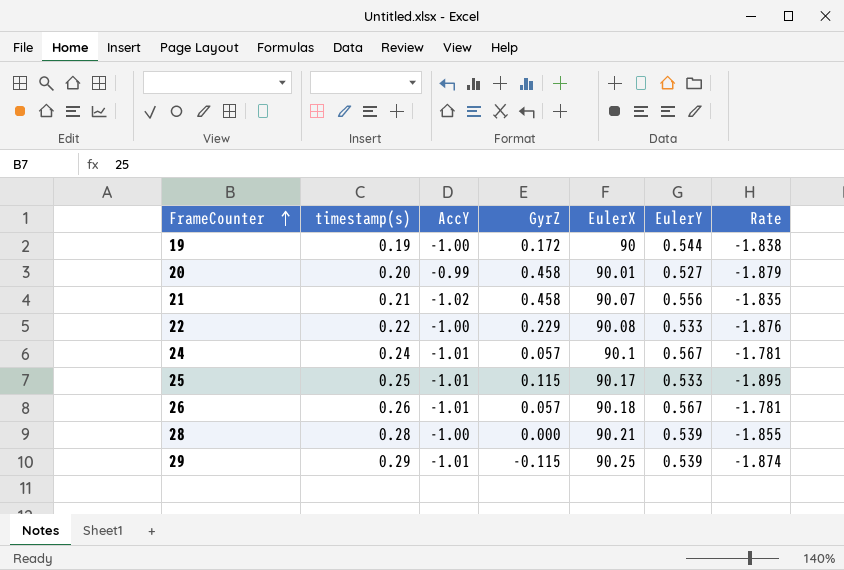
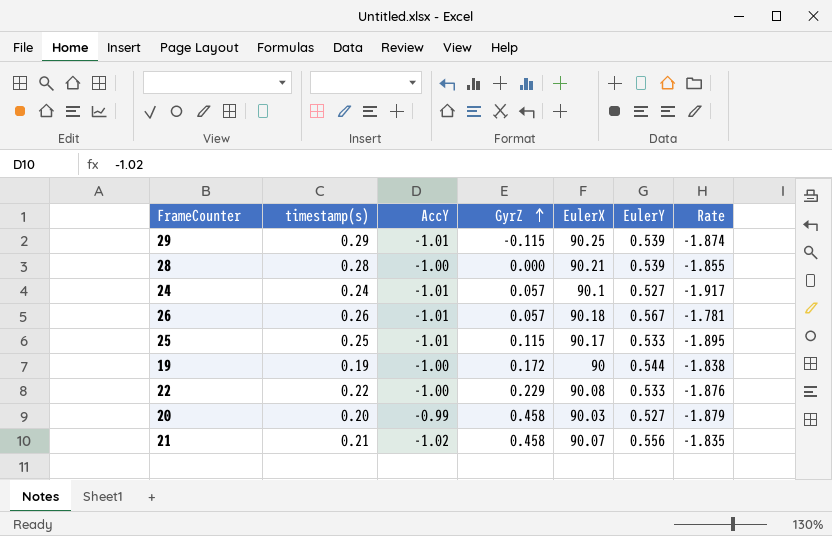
row order: FrameCounter ascending -> GyrZ ascending
24 | EulerY: 0.567 -> 0.527
24 | Rate: -1.781 -> -1.917
20 | EulerX: 90.01 -> 90.03

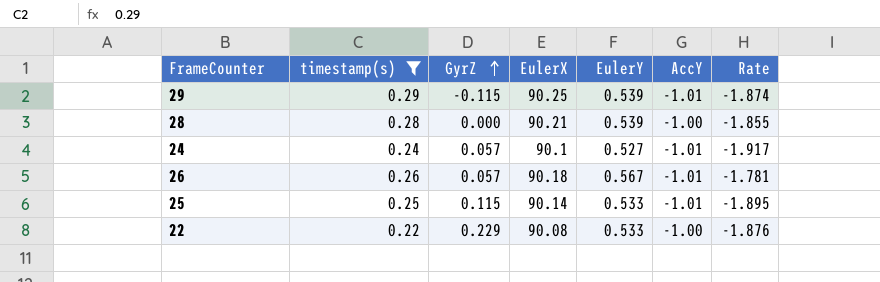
filter: none -> timestamp(s) >= 0.22
column AccY | position: 3 -> 6
25 | EulerX: 90.17 -> 90.14

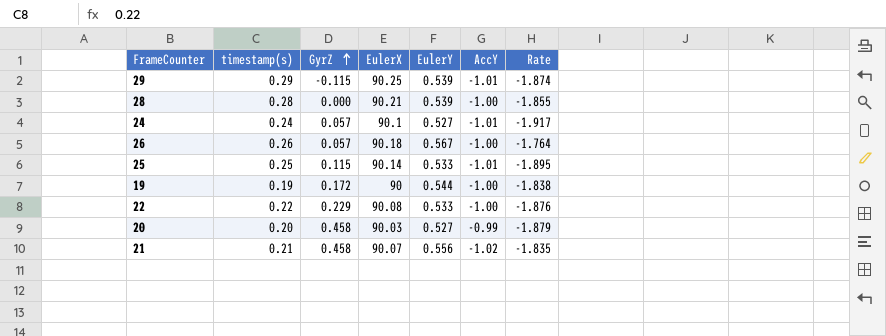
filter: timestamp(s) >= 0.22 -> none
26 | AccY: -1.01 -> -1.00
26 | Rate: -1.781 -> -1.764

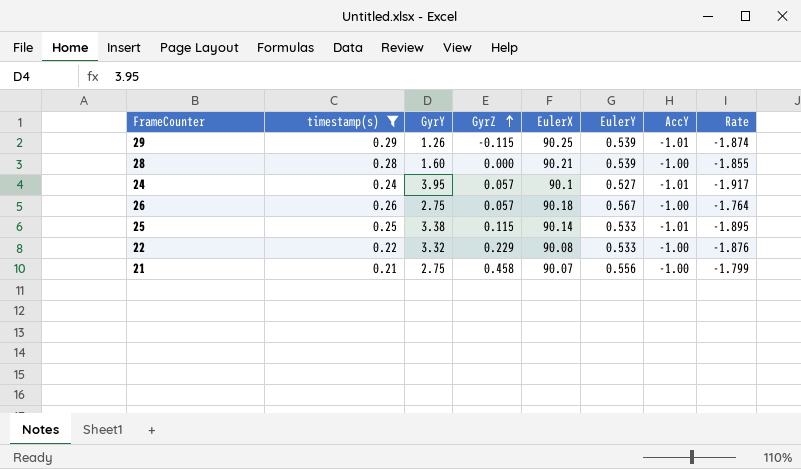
filter: none -> timestamp(s) >= 0.21
column GyrY | position: none -> 3
21 | AccY: -1.02 -> -1.00
21 | Rate: -1.835 -> -1.799

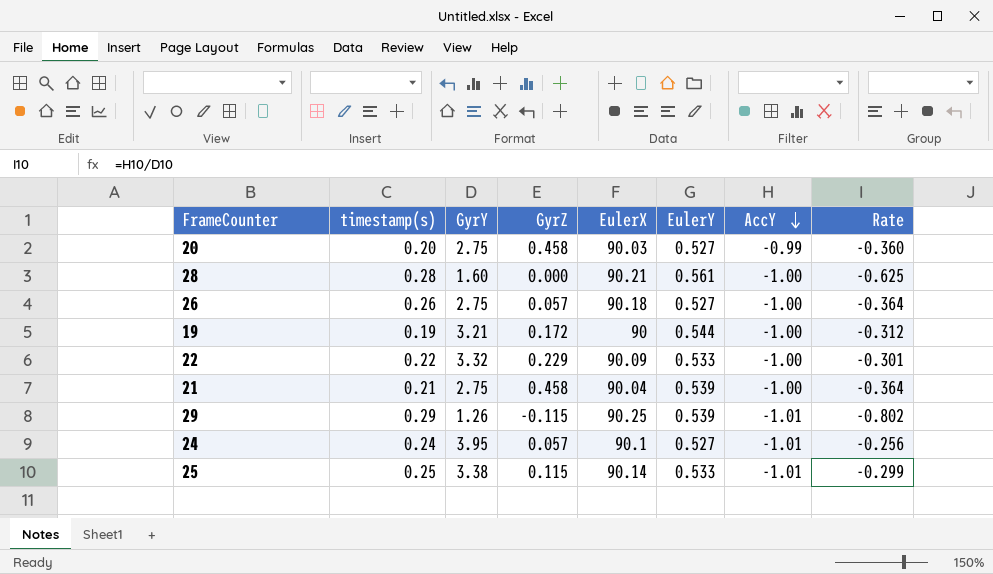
filter: timestamp(s) >= 0.21 -> none
row order: GyrZ ascending -> AccY descending
column Rate | formula: [AccY] / [EulerY] -> [AccY] / [GyrY]
28 | EulerY: 0.539 -> 0.561
26 | EulerY: 0.567 -> 0.527
22 | EulerX: 90.08 -> 90.09
21 | EulerX: 90.07 -> 90.04
21 | EulerY: 0.556 -> 0.539

